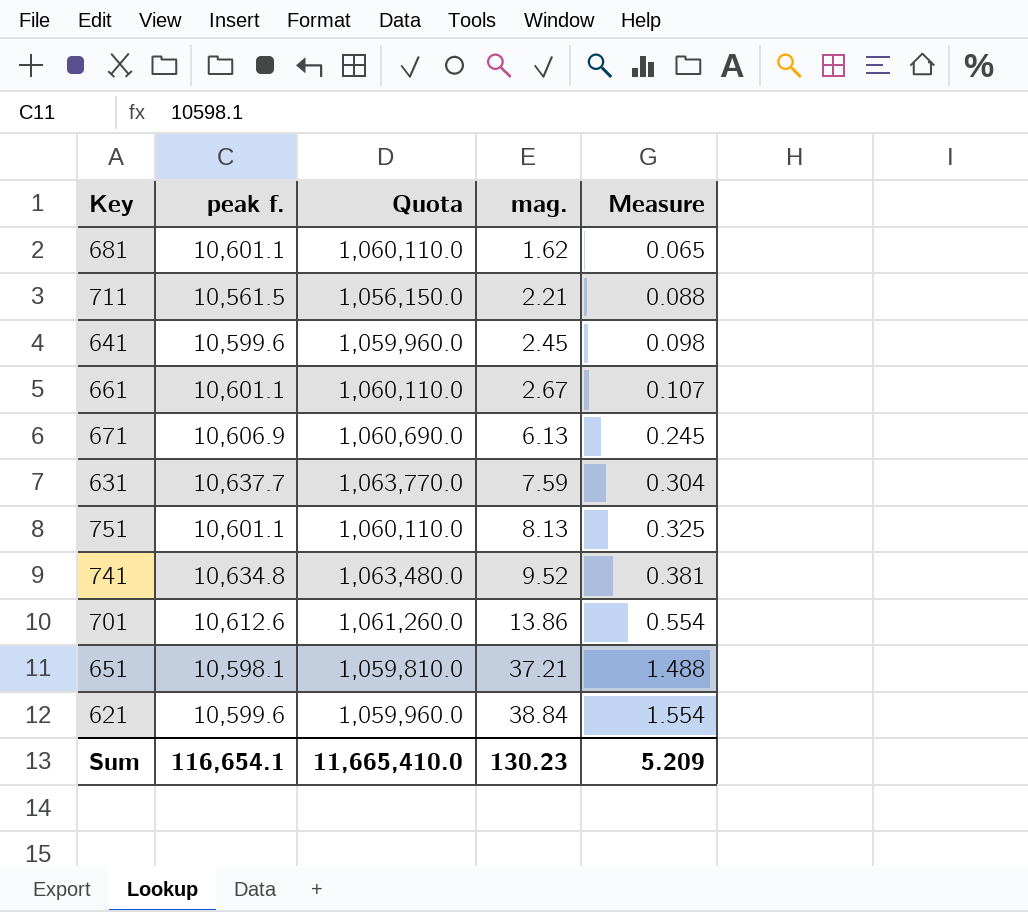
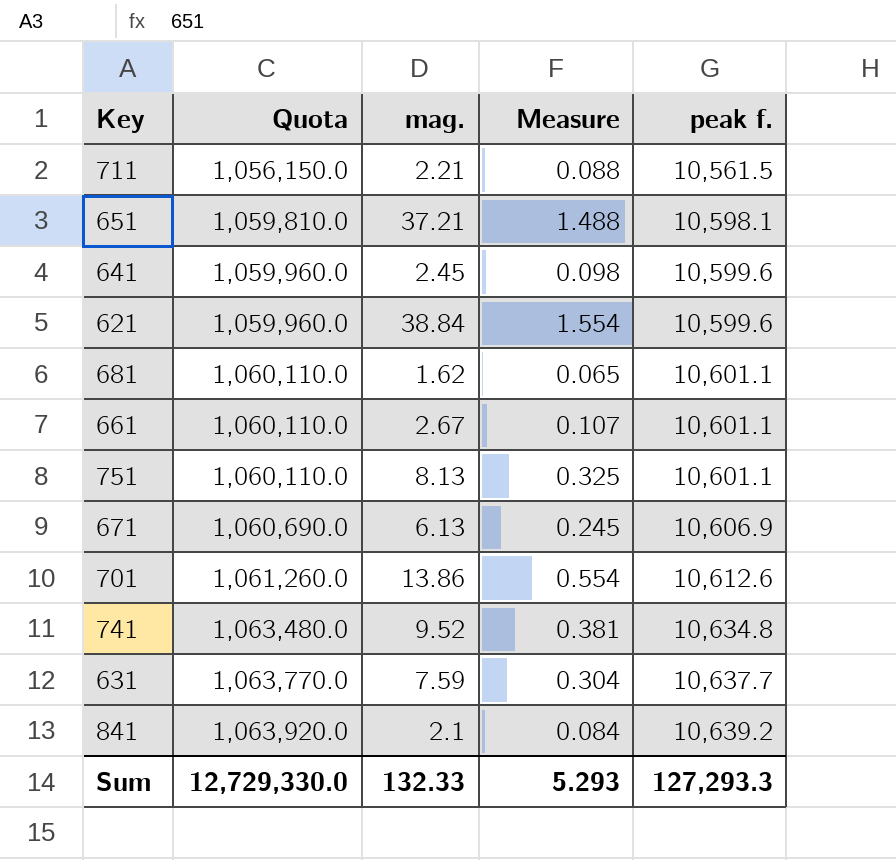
row order: mag. ascending -> Quota ascending
column peak f. | position: 2 -> 5
row 841: none -> 1,063,920.0 | 2.1 | 0.084 | 10,639.2
Sum | Quota: 11,665,410.0 -> 12,729,330.0
Sum | mag.: 130.23 -> 132.33
Sum | Measure: 5.209 -> 5.293
Sum | peak f.: 116,654.1 -> 127,293.3

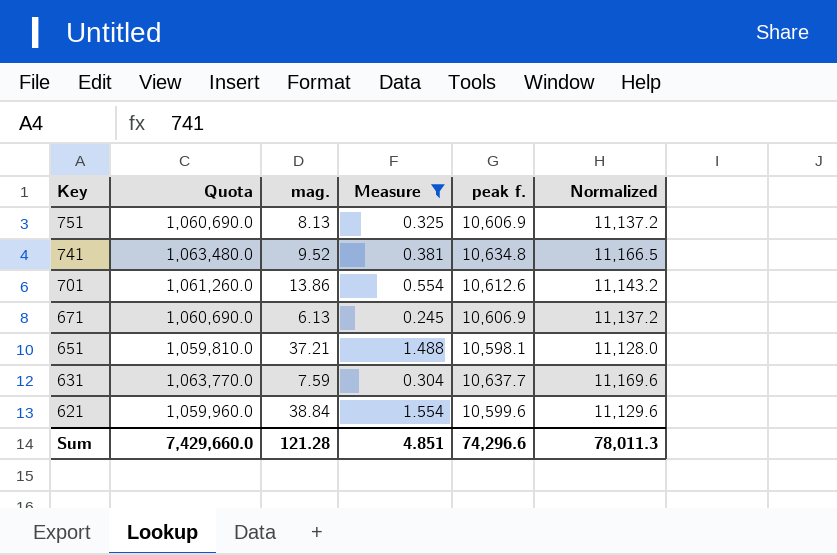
filter: none -> Measure >= 0.245
row order: Quota ascending -> Key descending
column Normalized | formula: none -> [peak f.] * 1.05
751 | Quota: 1,060,110.0 -> 1,060,690.0
751 | peak f.: 10,601.1 -> 10,606.9
Sum | Quota: 12,729,330.0 -> 7,429,660.0
Sum | mag.: 132.33 -> 121.28
Sum | Measure: 5.293 -> 4.851
Sum | peak f.: 127,293.3 -> 74,296.6

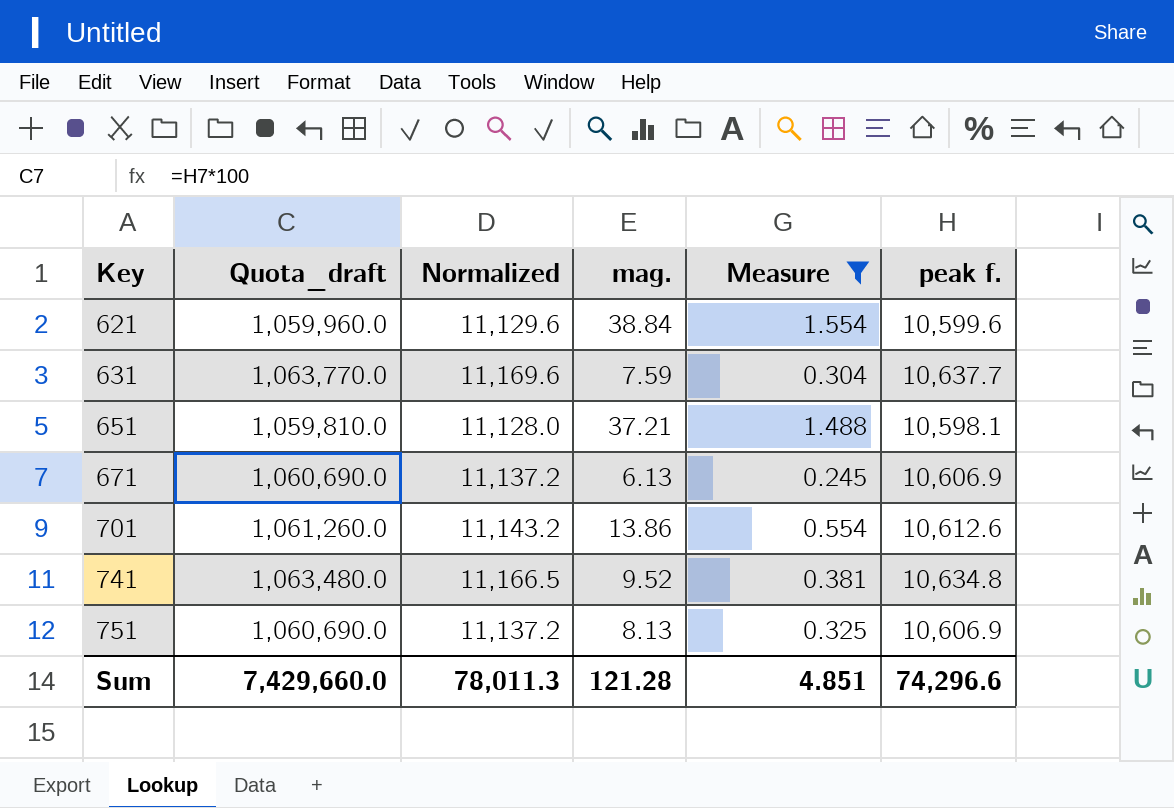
row order: Key descending -> Key ascending
column name: Quota -> Quota_draft
column Normalized | position: 6 -> 3

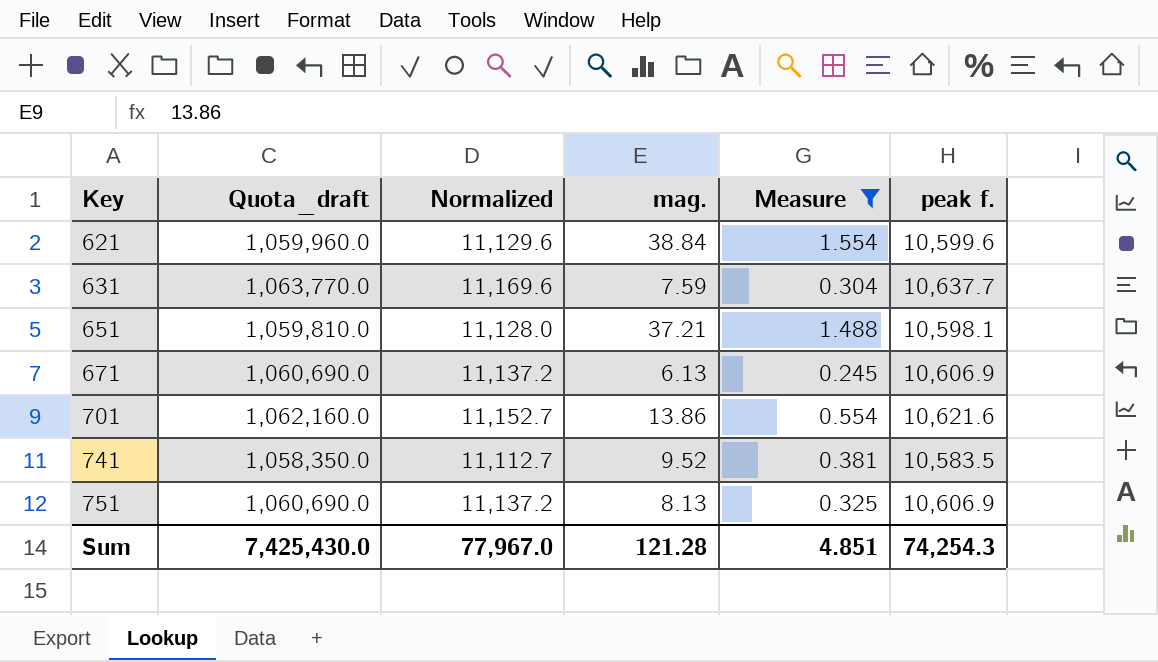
701 | Quota_draft: 1,061,260.0 -> 1,062,160.0
701 | Normalized: 11,143.2 -> 11,152.7
701 | peak f.: 10,612.6 -> 10,621.6
741 | Quota_draft: 1,063,480.0 -> 1,058,350.0
741 | Normalized: 11,166.5 -> 11,112.7
741 | peak f.: 10,634.8 -> 10,583.5
Sum | Quota_draft: 7,429,660.0 -> 7,425,430.0
Sum | Normalized: 78,011.3 -> 77,967.0
Sum | peak f.: 74,296.6 -> 74,254.3

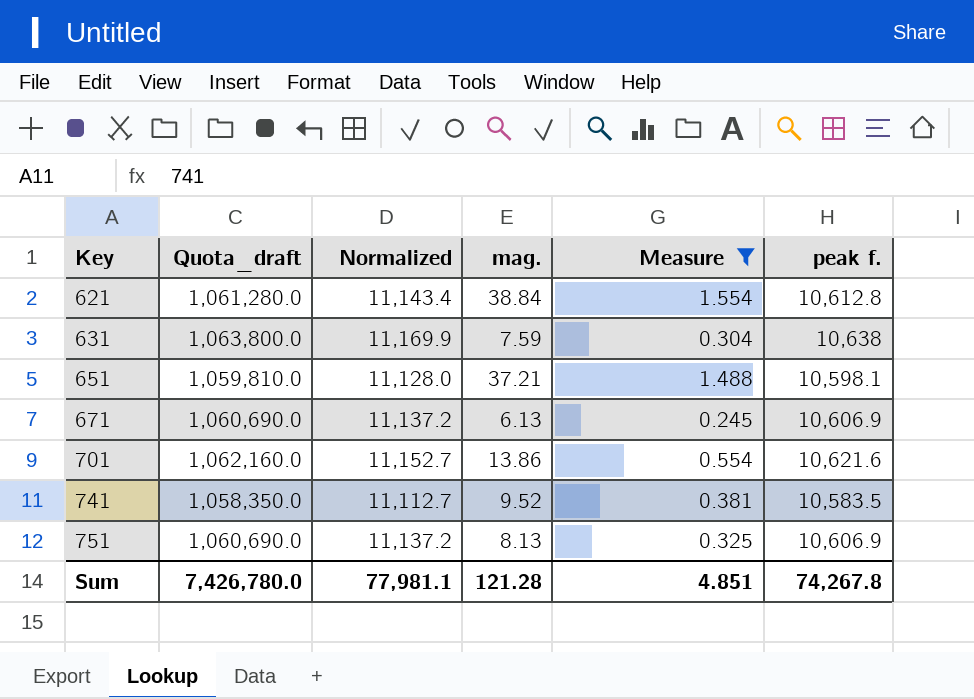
621 | Quota_draft: 1,059,960.0 -> 1,061,280.0
621 | Normalized: 11,129.6 -> 11,143.4
621 | peak f.: 10,599.6 -> 10,612.8
631 | Quota_draft: 1,063,770.0 -> 1,063,800.0
631 | Normalized: 11,169.6 -> 11,169.9
631 | peak f.: 10,637.7 -> 10,638
Sum | Quota_draft: 7,425,430.0 -> 7,426,780.0
Sum | Normalized: 77,967.0 -> 77,981.1
Sum | peak f.: 74,254.3 -> 74,267.8

